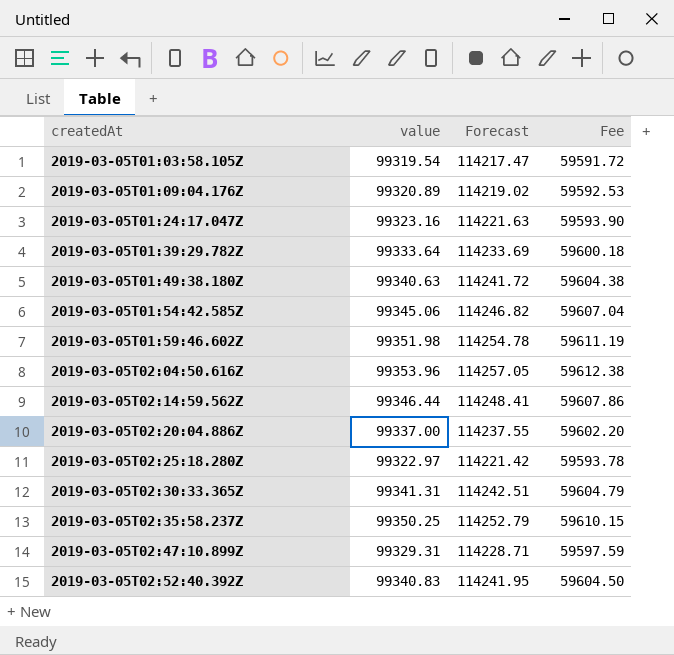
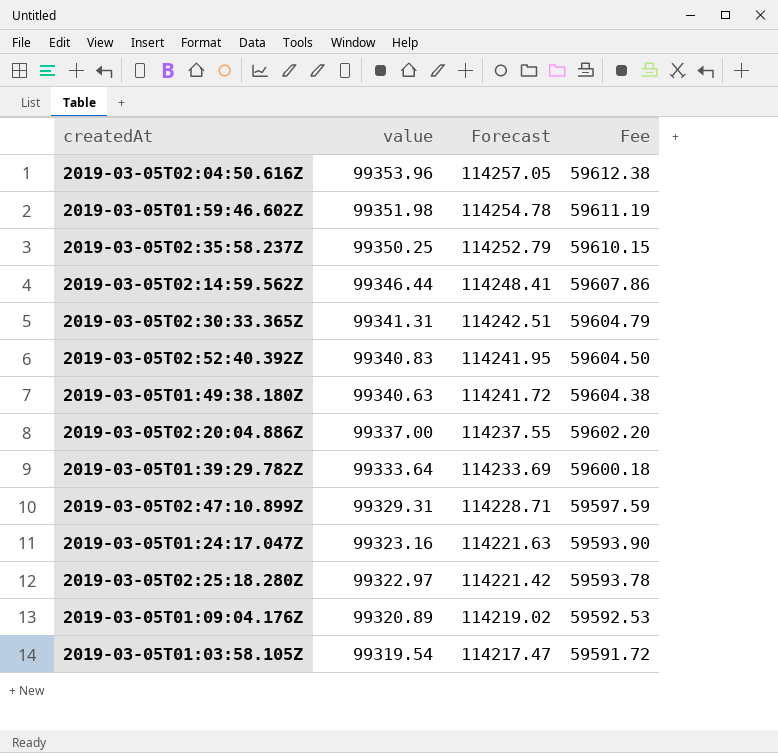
row order: createdAt ascending -> value descending
row 2019-03-05T01:54:42.585Z: 99345.06 | 114246.82 | 59607.04 -> none

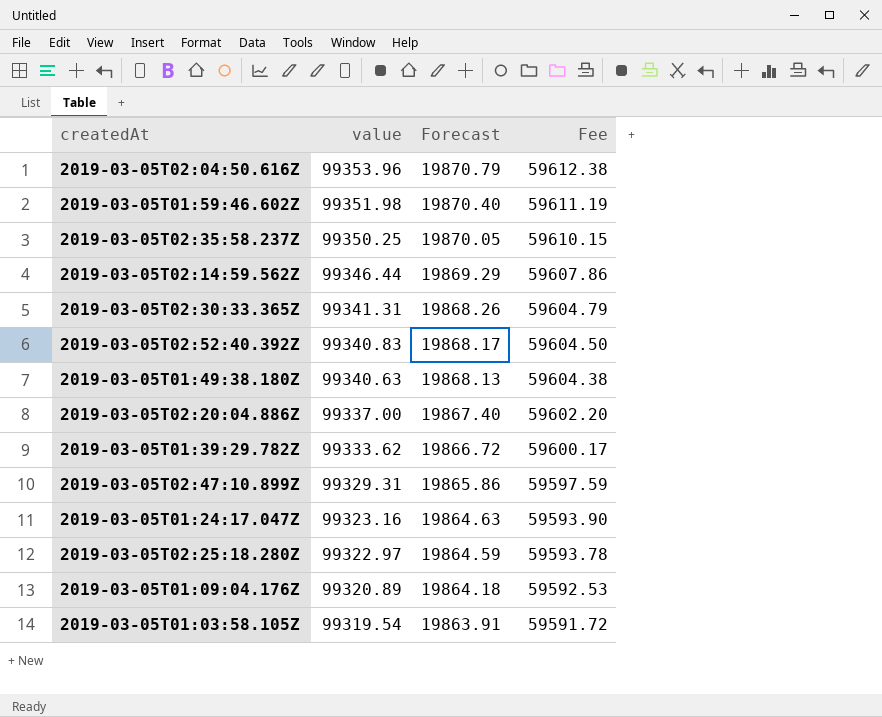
column Forecast | formula: [value] * 1.15 -> [value] * 0.2
2019-03-05T01:39:29.782Z | value: 99333.64 -> 99333.62
2019-03-05T01:39:29.782Z | Fee: 59600.18 -> 59600.17

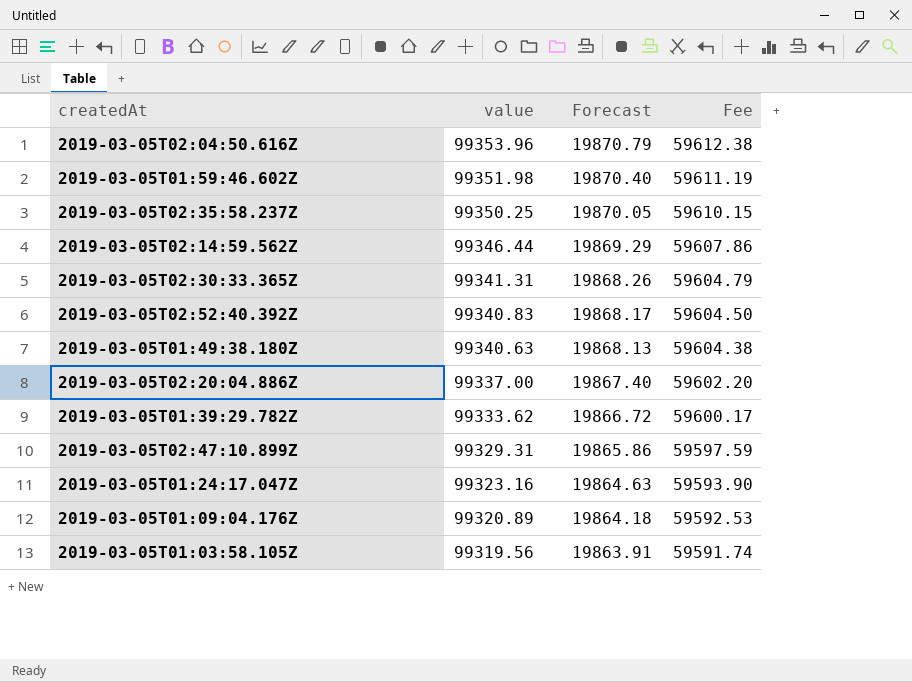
row 2019-03-05T02:25:18.280Z: 99322.97 | 19864.59 | 59593.78 -> none
2019-03-05T01:03:58.105Z | value: 99319.54 -> 99319.56
2019-03-05T01:03:58.105Z | Fee: 59591.72 -> 59591.74

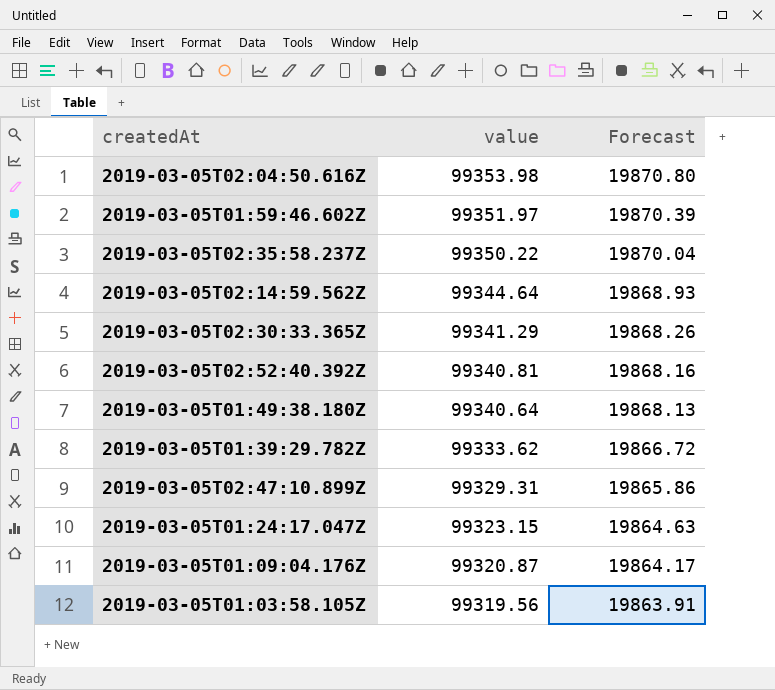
column Fee | formula: [value] * 0.6 -> none
row 2019-03-05T02:20:04.886Z: 99337.00 | 19867.40 | 59602.20 -> none
2019-03-05T02:04:50.616Z | value: 99353.96 -> 99353.98
2019-03-05T02:04:50.616Z | Forecast: 19870.79 -> 19870.80
2019-03-05T01:59:46.602Z | value: 99351.98 -> 99351.97
2019-03-05T01:59:46.602Z | Forecast: 19870.40 -> 19870.39
2019-03-05T02:35:58.237Z | value: 99350.25 -> 99350.22
2019-03-05T02:35:58.237Z | Forecast: 19870.05 -> 19870.04
2019-03-05T02:14:59.562Z | value: 99346.44 -> 99344.64
2019-03-05T02:14:59.562Z | Forecast: 19869.29 -> 19868.93
2019-03-05T02:30:33.365Z | value: 99341.31 -> 99341.29
2019-03-05T02:52:40.392Z | value: 99340.83 -> 99340.81
2019-03-05T02:52:40.392Z | Forecast: 19868.17 -> 19868.16
2019-03-05T01:49:38.180Z | value: 99340.63 -> 99340.64
2019-03-05T01:24:17.047Z | value: 99323.16 -> 99323.15
2019-03-05T01:09:04.176Z | value: 99320.89 -> 99320.87
2019-03-05T01:09:04.176Z | Forecast: 19864.18 -> 19864.17

